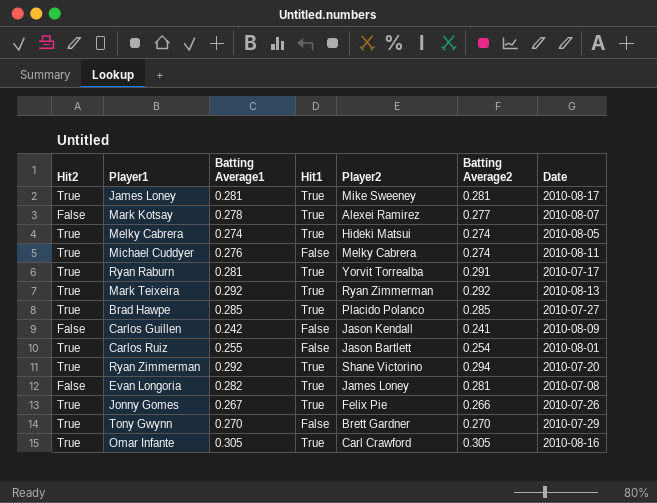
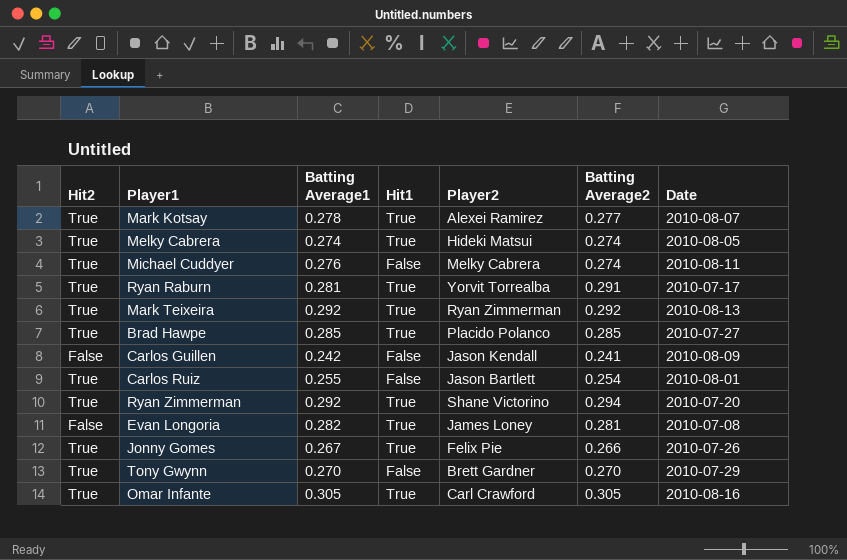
row James Loney: True | 0.281 | True | Mike Sweeney | 0.281 | 2010-08-17 -> none
Mark Kotsay | Hit2: False -> True

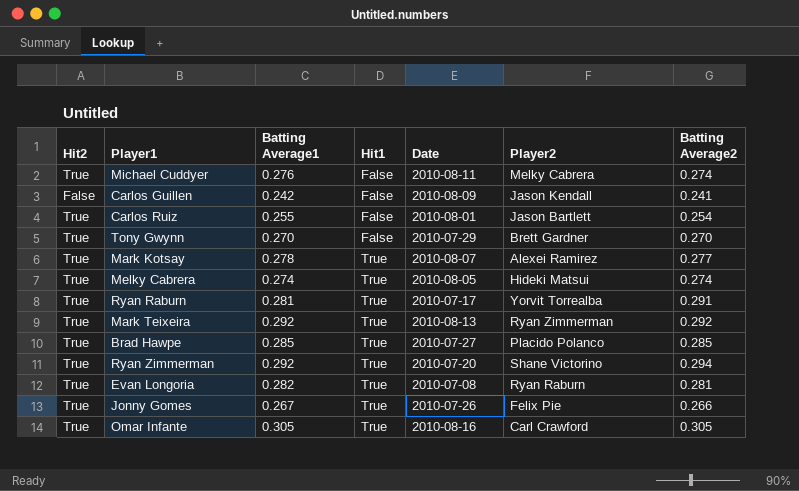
row order: none -> Hit1 ascending
column Date | position: 7 -> 5
Evan Longoria | Hit2: False -> True
Evan Longoria | Player2: James Loney -> Ryan Raburn

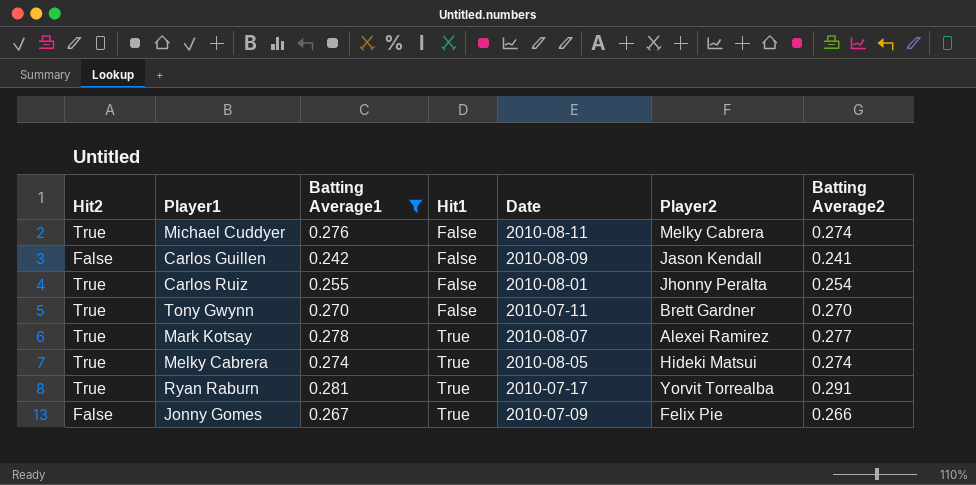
filter: none -> Batting Average1 <= 0.281
Carlos Ruiz | Player2: Jason Bartlett -> Jhonny Peralta
Tony Gwynn | Date: 2010-07-29 -> 2010-07-11
Jonny Gomes | Hit2: True -> False
Jonny Gomes | Date: 2010-07-26 -> 2010-07-09

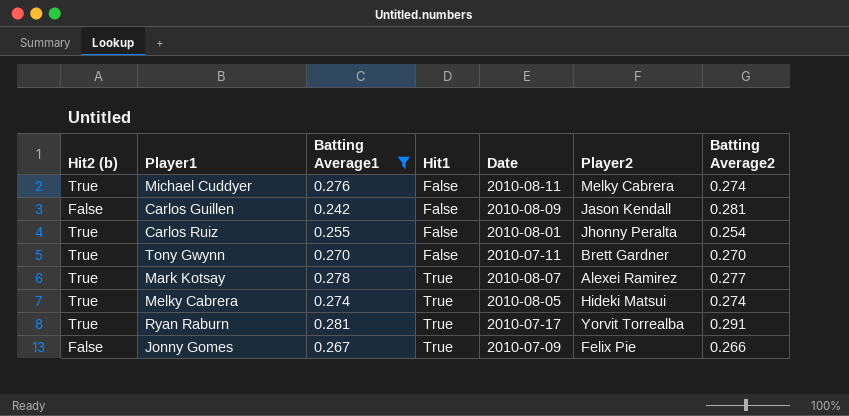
column name: Hit2 -> Hit2 (b)
Carlos Guillen | Batting Average2: 0.241 -> 0.281

